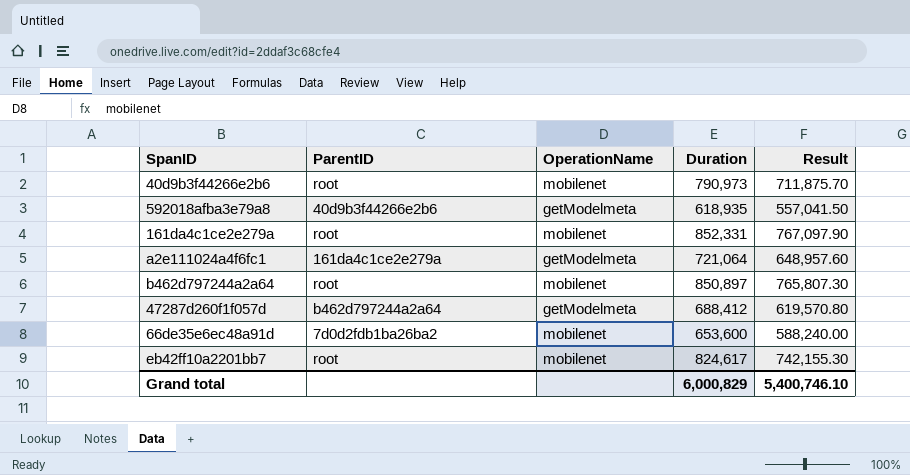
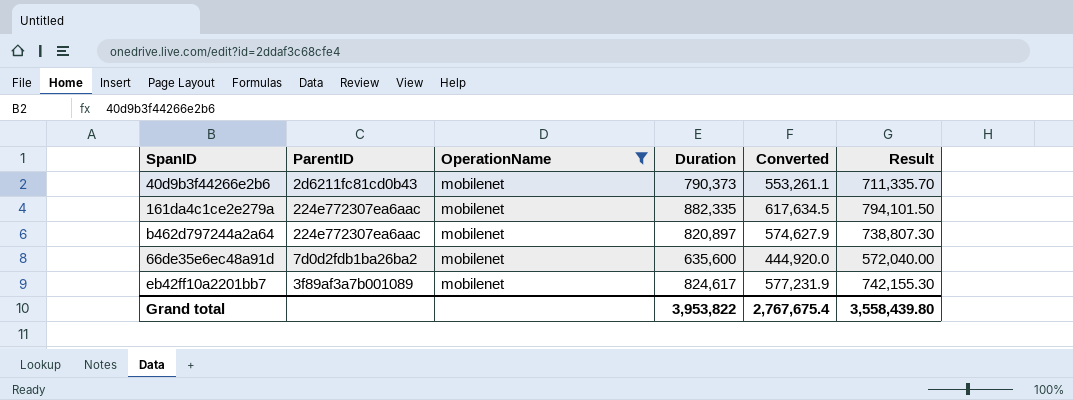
filter: none -> OperationName = mobilenet
column Converted | formula: none -> [Duration] * 0.7
40d9b3f44266e2b6 | ParentID: root -> 2d6211fc81cd0b43
40d9b3f44266e2b6 | Duration: 790,973 -> 790,373
40d9b3f44266e2b6 | Result: 711,875.70 -> 711,335.70
161da4c1ce2e279a | ParentID: root -> 224e772307ea6aac
161da4c1ce2e279a | Duration: 852,331 -> 882,335
161da4c1ce2e279a | Result: 767,097.90 -> 794,101.50
b462d797244a2a64 | ParentID: root -> 224e772307ea6aac
b462d797244a2a64 | Duration: 850,897 -> 820,897
b462d797244a2a64 | Result: 765,807.30 -> 738,807.30
66de35e6ec48a91d | Duration: 653,600 -> 635,600
66de35e6ec48a91d | Result: 588,240.00 -> 572,040.00
eb42ff10a2201bb7 | ParentID: root -> 3f89af3a7b001089
Grand total | Duration: 6,000,829 -> 3,953,822
Grand total | Result: 5,400,746.10 -> 3,558,439.80

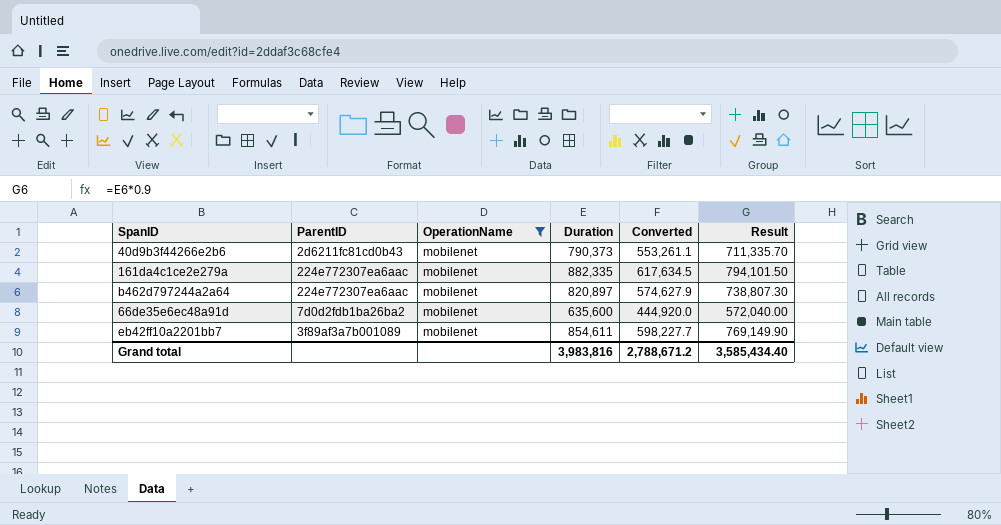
eb42ff10a2201bb7 | Duration: 824,617 -> 854,611
eb42ff10a2201bb7 | Converted: 577,231.9 -> 598,227.7
eb42ff10a2201bb7 | Result: 742,155.30 -> 769,149.90
Grand total | Duration: 3,953,822 -> 3,983,816
Grand total | Converted: 2,767,675.4 -> 2,788,671.2
Grand total | Result: 3,558,439.80 -> 3,585,434.40

